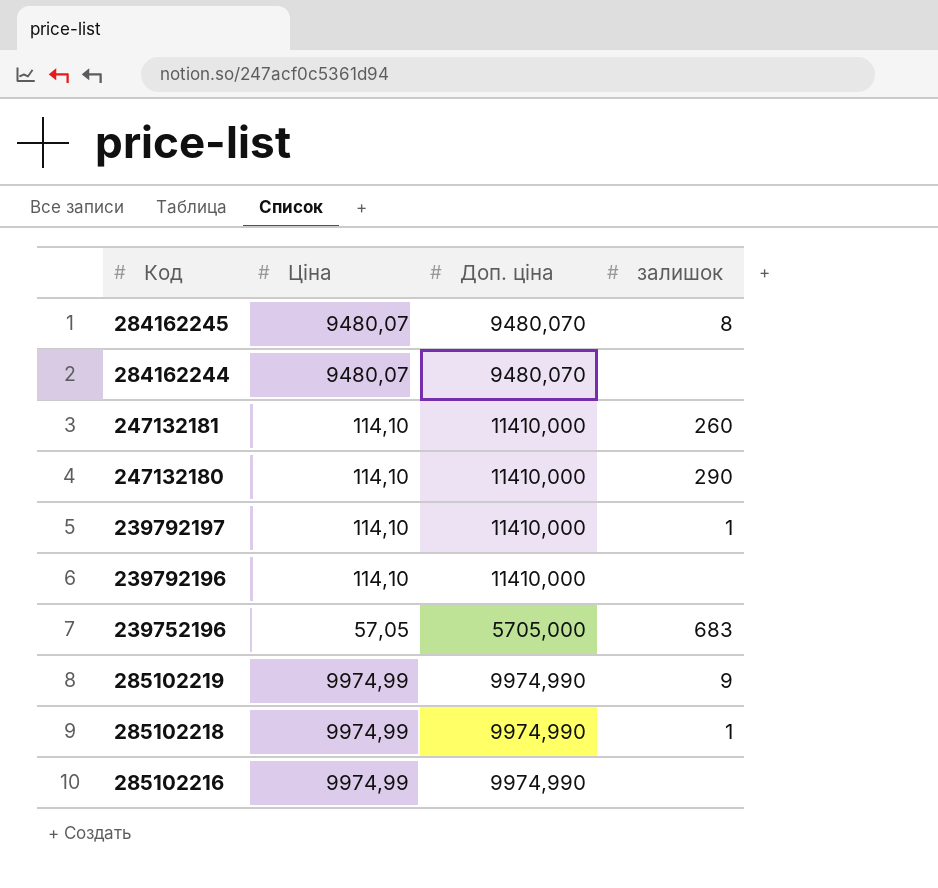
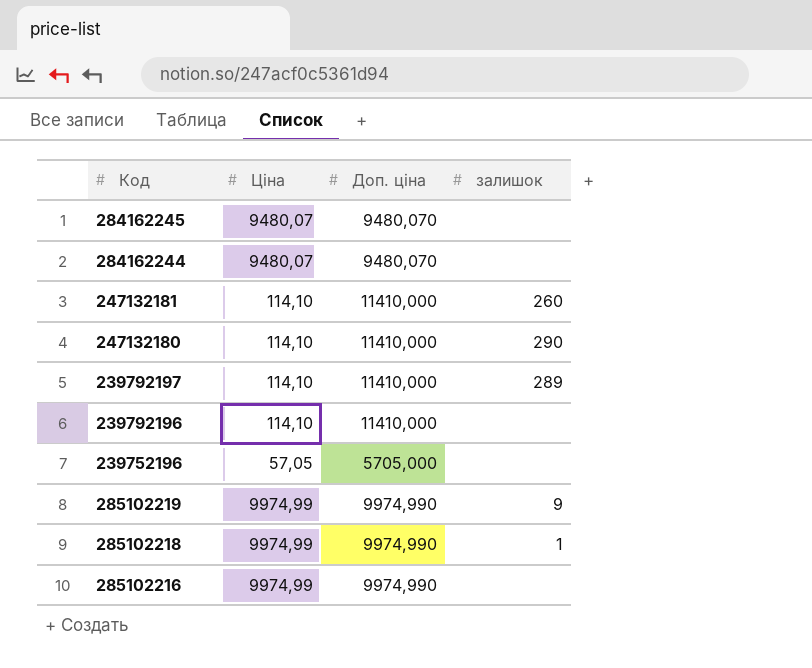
284162245 | залишок: 8 -> none
239792197 | залишок: 1 -> 289
239752196 | залишок: 683 -> none

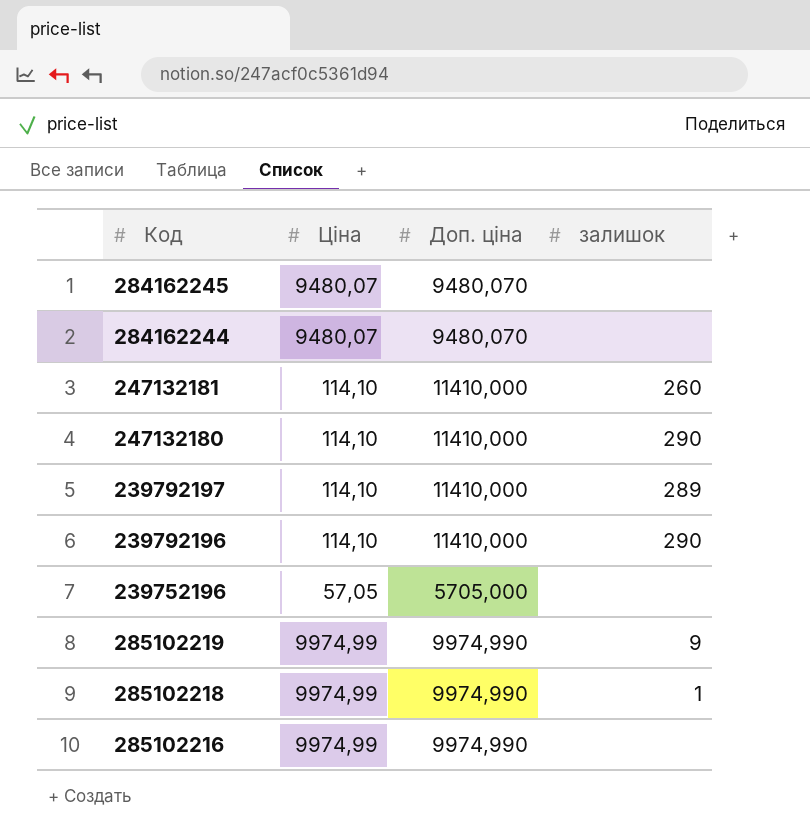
239792196 | залишок: none -> 290

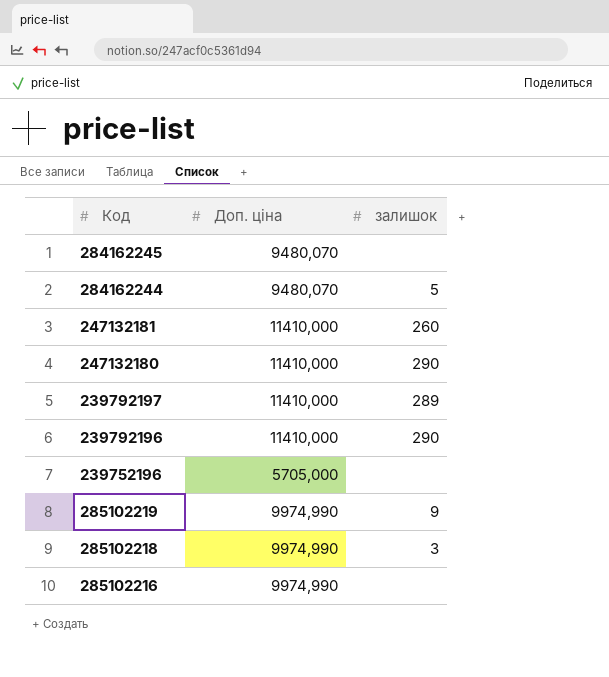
column Ціна | position: 2 -> none
284162244 | залишок: none -> 5
285102218 | залишок: 1 -> 3

